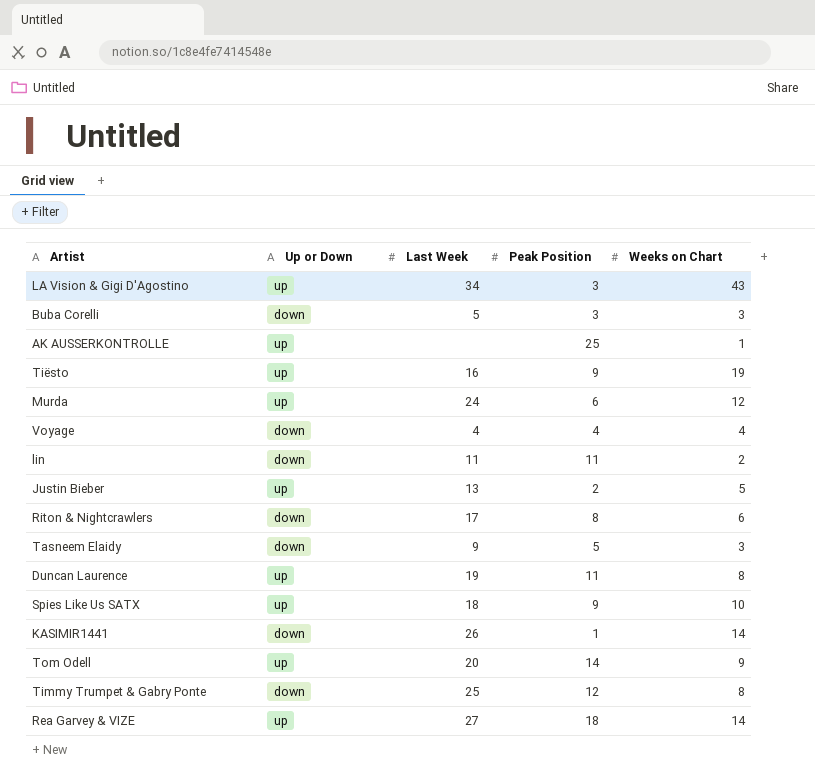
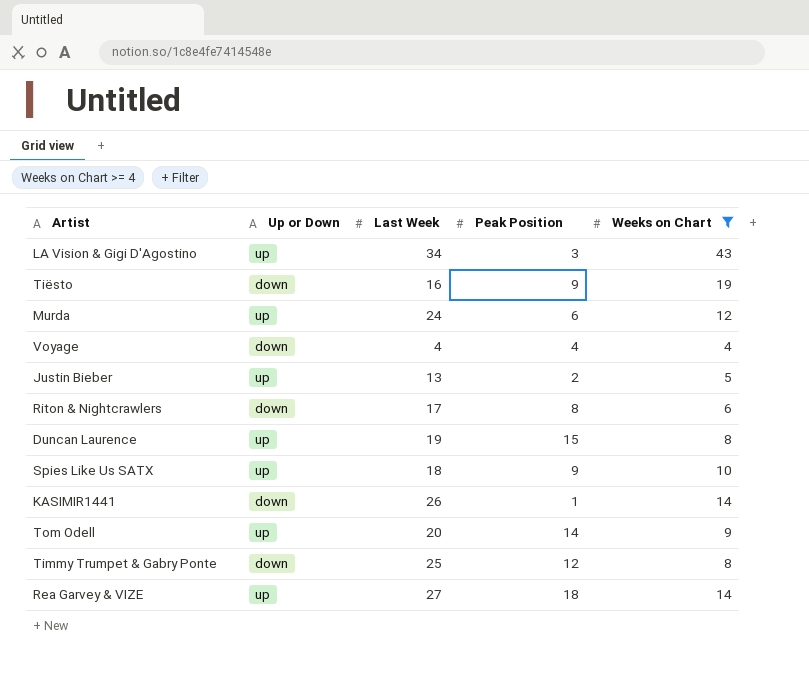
filter: none -> Weeks on Chart >= 4
Tiësto | Up or Down: up -> down
Duncan Laurence | Peak Position: 11 -> 15

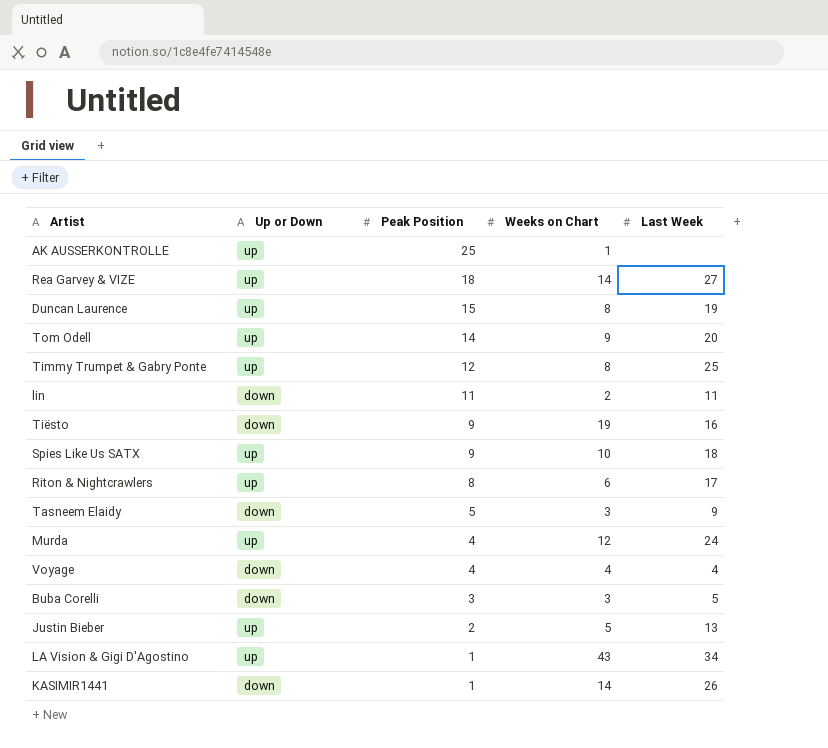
filter: Weeks on Chart >= 4 -> none
row order: none -> Peak Position descending
column Last Week | position: 3 -> 5
Timmy Trumpet & Gabry Ponte | Up or Down: down -> up
Riton & Nightcrawlers | Up or Down: down -> up
Murda | Peak Position: 6 -> 4
LA Vision & Gigi D'Agostino | Peak Position: 3 -> 1

